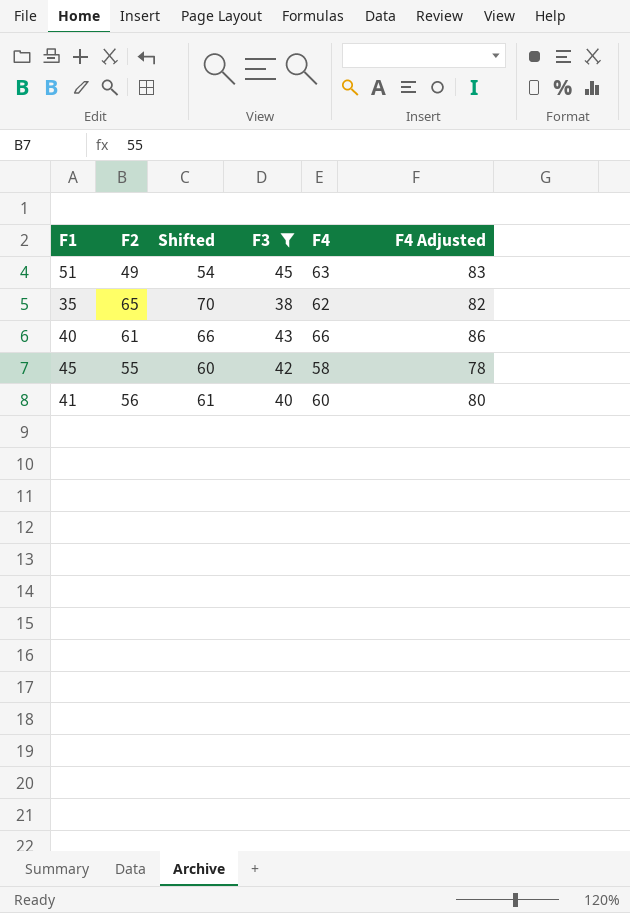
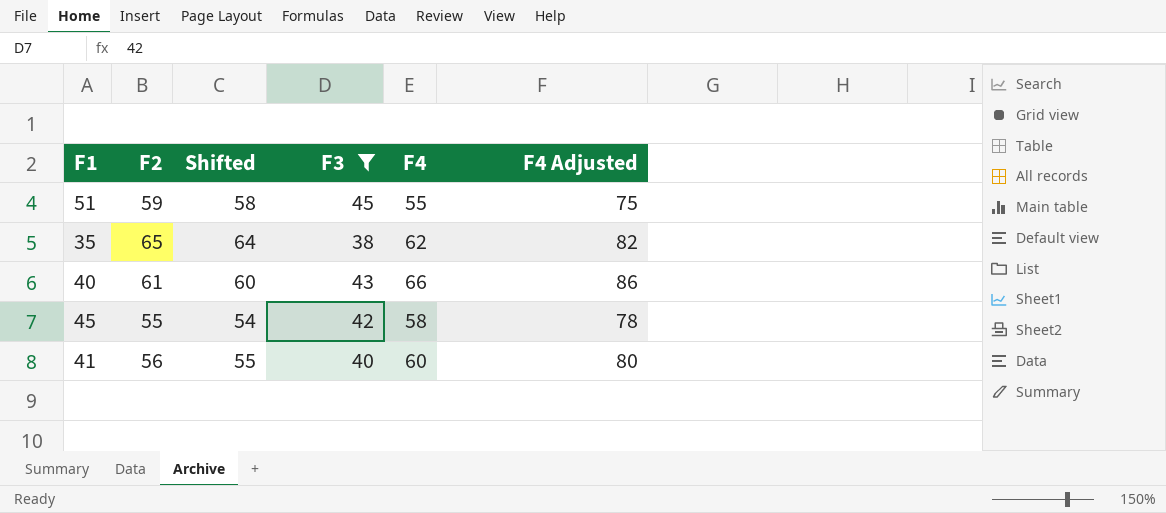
column Shifted | formula: [F2] + 5 -> [F2] - 1
51 | F2: 49 -> 59
51 | F4: 63 -> 55
51 | F4 Adjusted: 83 -> 75

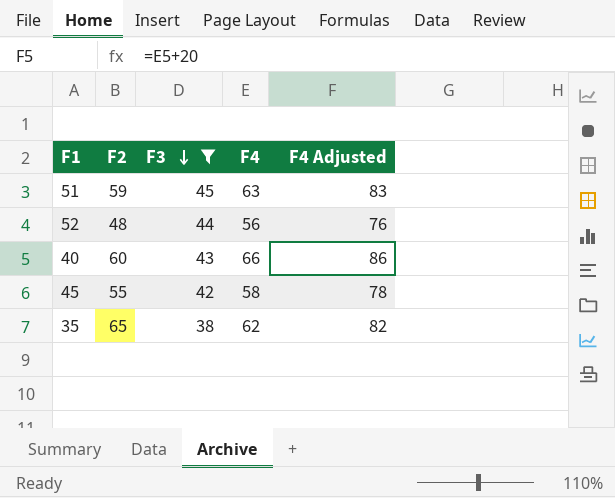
row order: none -> F3 descending
column Shifted | formula: [F2] - 1 -> none
row 41: 56 | 55 | 40 | 60 | 80 -> none
51 | F4: 55 -> 63
51 | F4 Adjusted: 75 -> 83
row 52: none -> 48 | 44 | 56 | 76
40 | F2: 61 -> 60

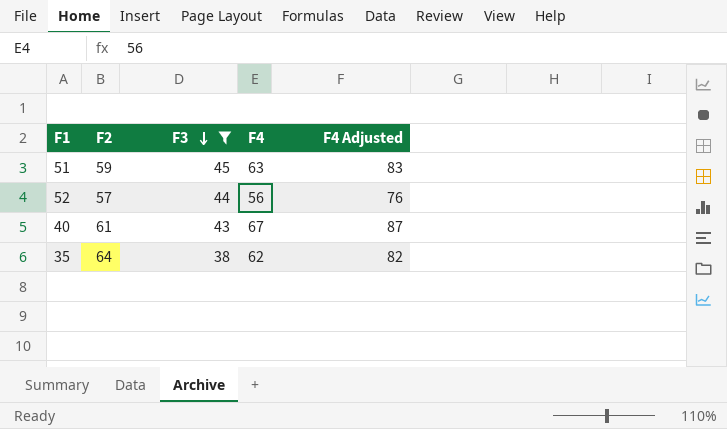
row 45: 55 | 42 | 58 | 78 -> none
52 | F2: 48 -> 57
40 | F2: 60 -> 61
40 | F4: 66 -> 67
40 | F4 Adjusted: 86 -> 87
35 | F2: 65 -> 64

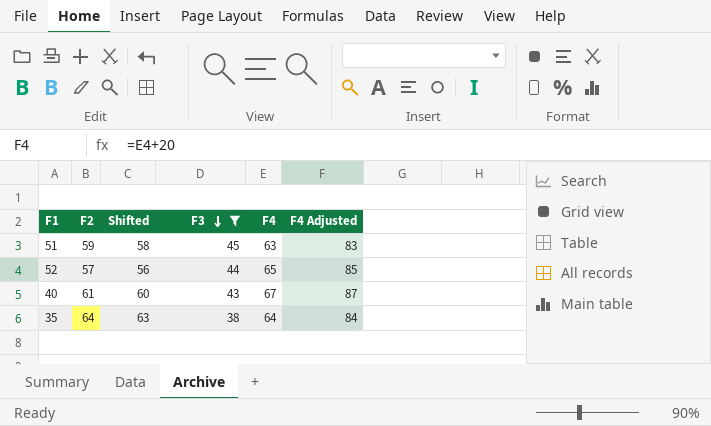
column Shifted | formula: none -> [F2] - 1
52 | F4: 56 -> 65
52 | F4 Adjusted: 76 -> 85
35 | F4: 62 -> 64
35 | F4 Adjusted: 82 -> 84

